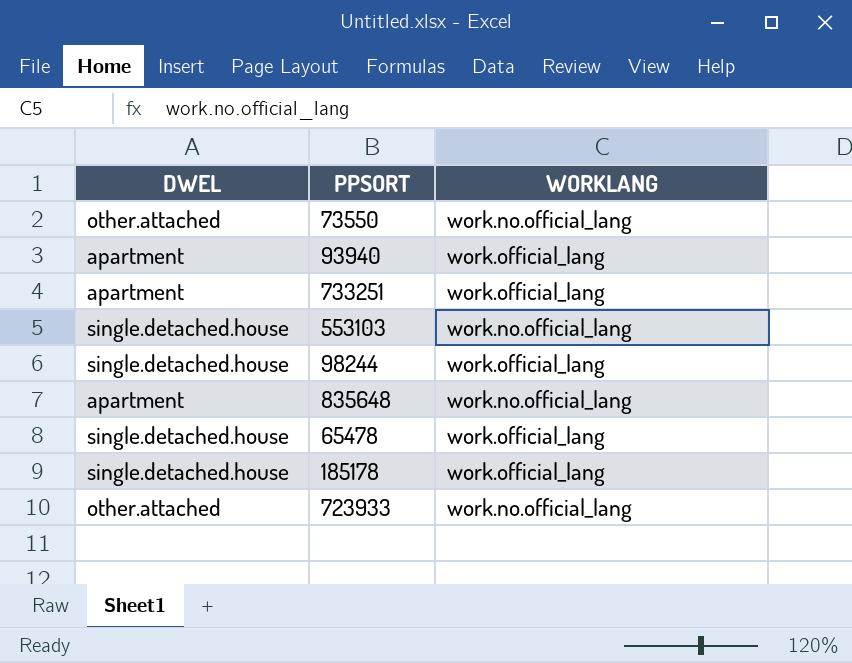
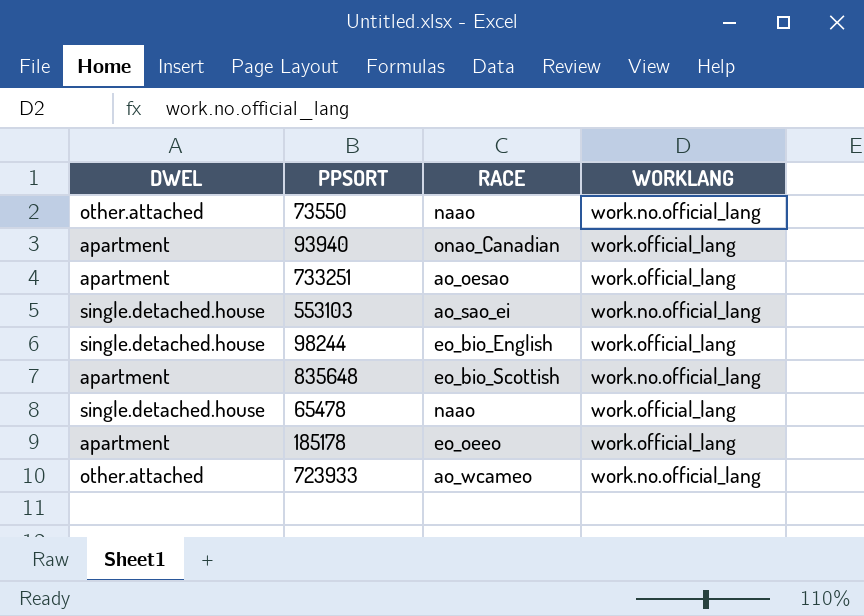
column RACE | position: none -> 3
185178 | DWEL: single.detached.house -> apartment

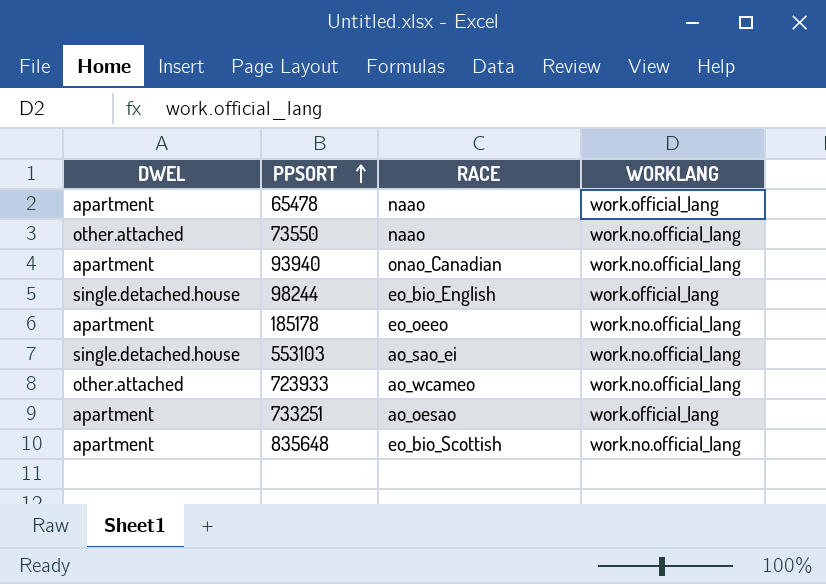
row order: none -> PPSORT ascending
65478 | DWEL: single.detached.house -> apartment
93940 | WORKLANG: work.official_lang -> work.no.official_lang
185178 | WORKLANG: work.official_lang -> work.no.official_lang

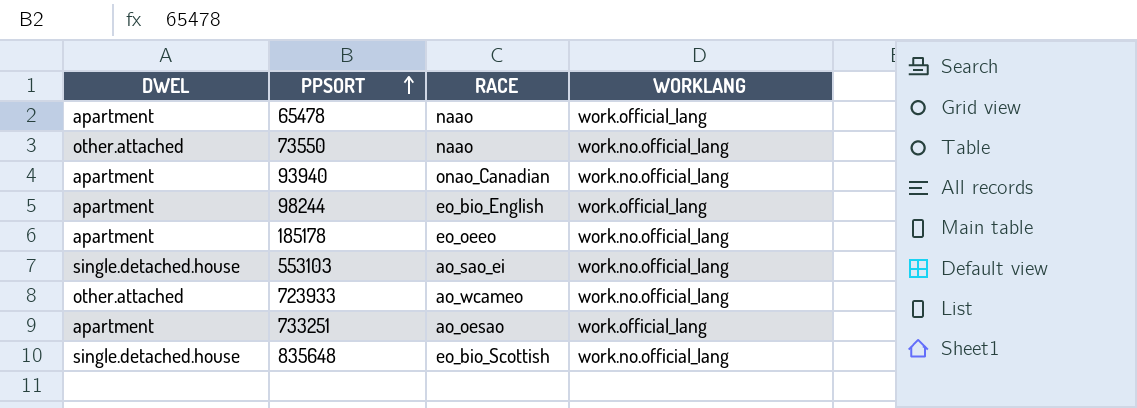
98244 | DWEL: single.detached.house -> apartment
835648 | DWEL: apartment -> single.detached.house

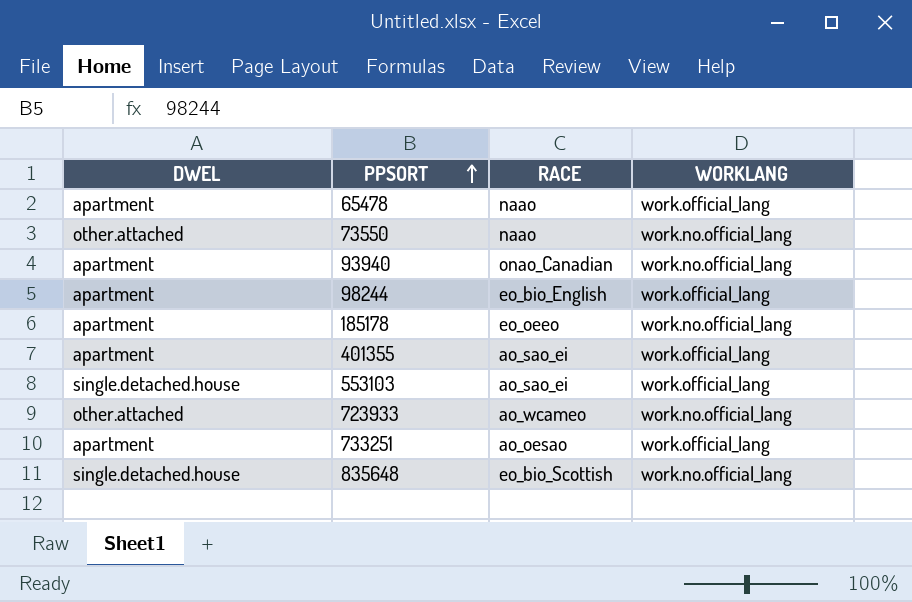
row 401355: none -> apartment | ao_sao_ei | work.official_lang
553103 | WORKLANG: work.no.official_lang -> work.official_lang

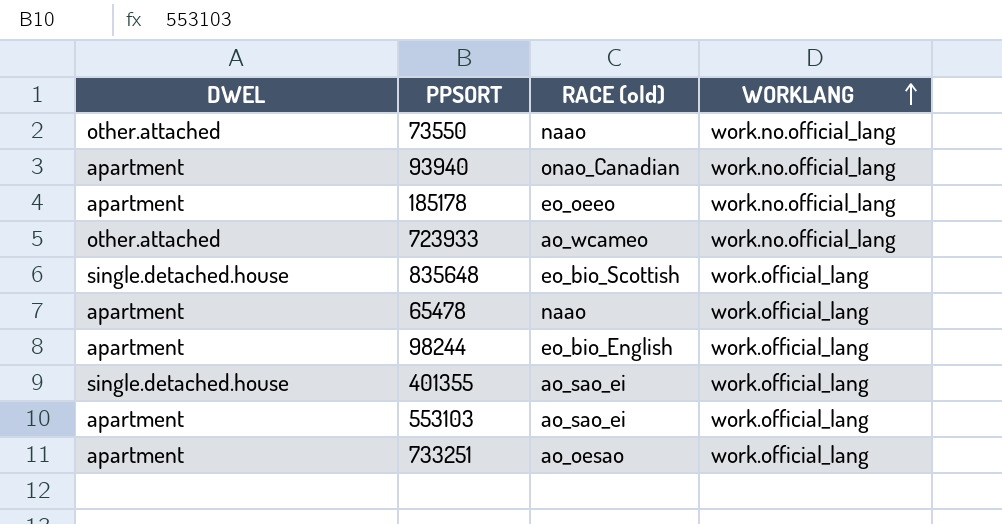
row order: PPSORT ascending -> WORKLANG ascending
column name: RACE -> RACE (old)
835648 | WORKLANG: work.no.official_lang -> work.official_lang
401355 | DWEL: apartment -> single.detached.house
553103 | DWEL: single.detached.house -> apartment

